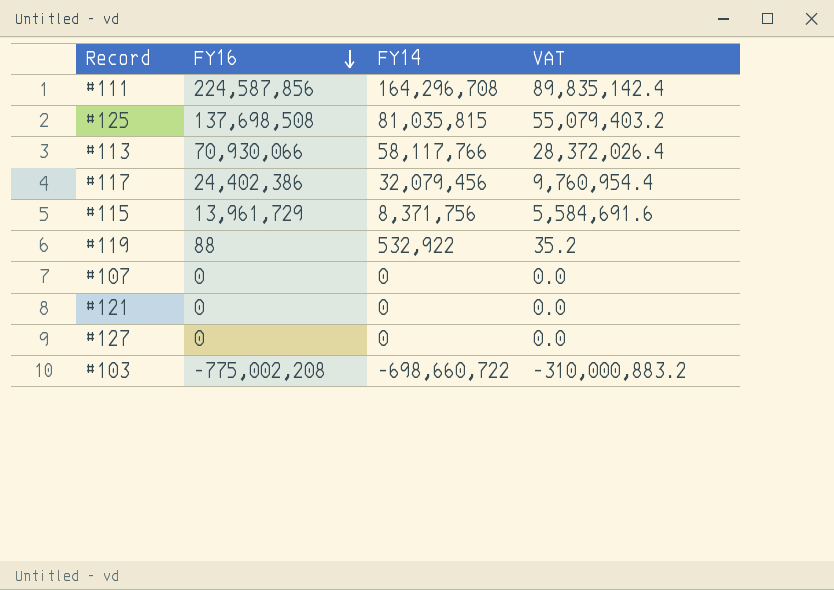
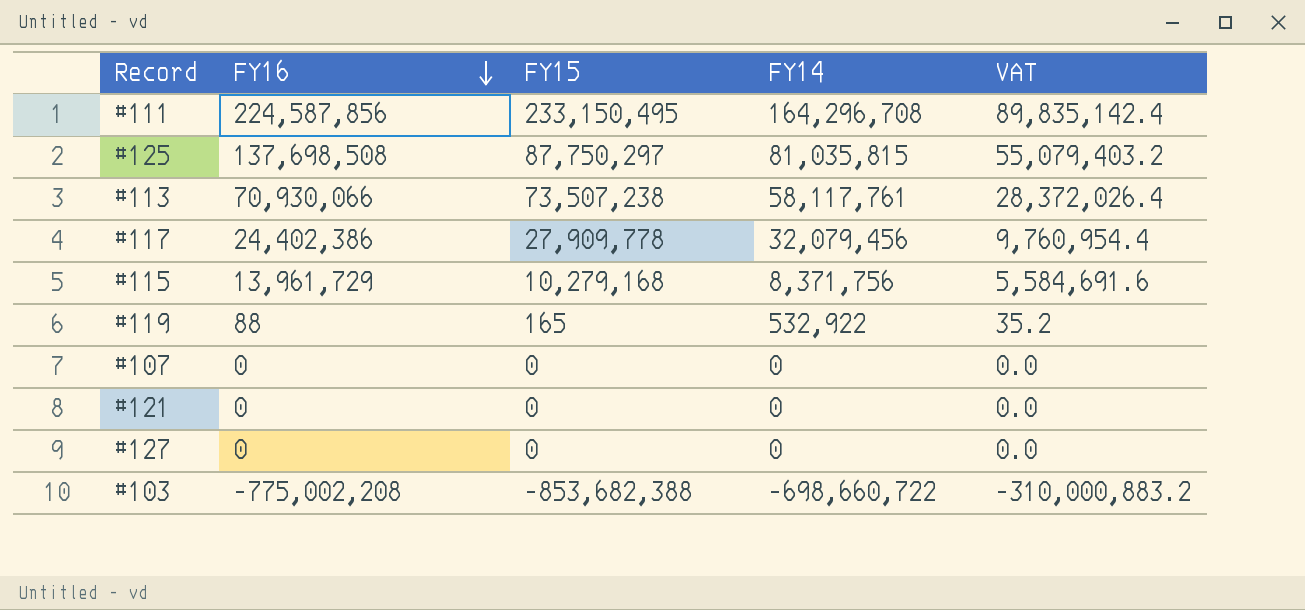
column FY15 | position: none -> 3
#113 | FY14: 58,117,766 -> 58,117,761

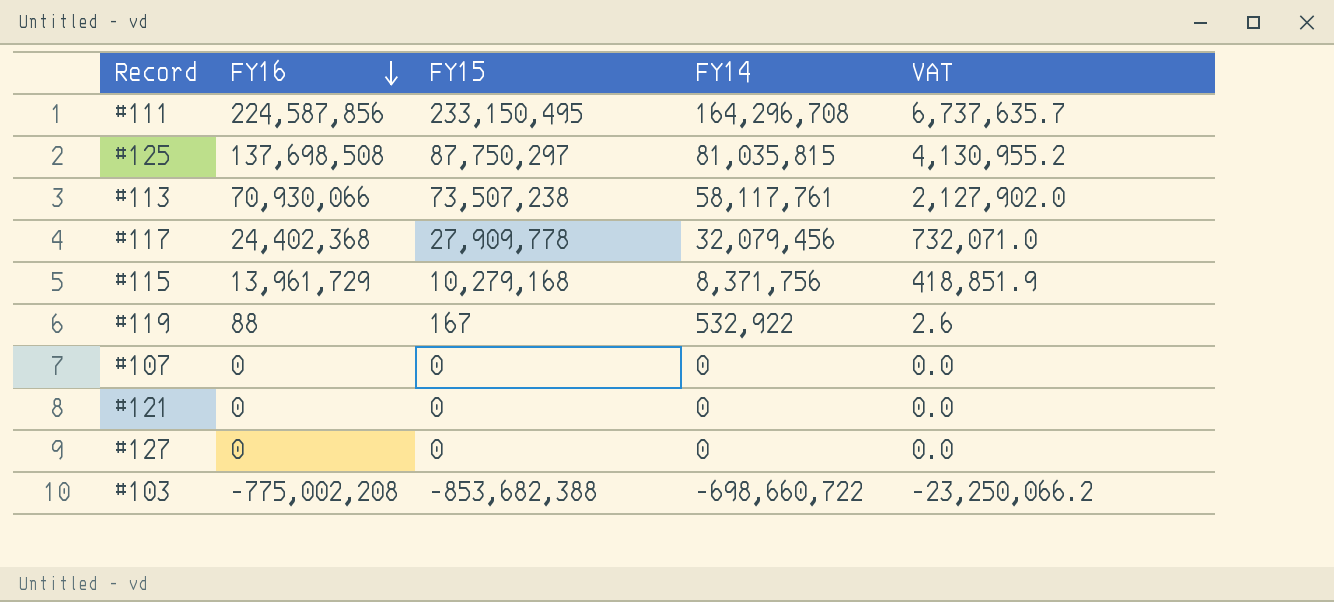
column VAT | formula: [FY16] * 0.4 -> [FY16] * 0.03
#117 | FY16: 24,402,386 -> 24,402,368
#119 | FY15: 165 -> 167

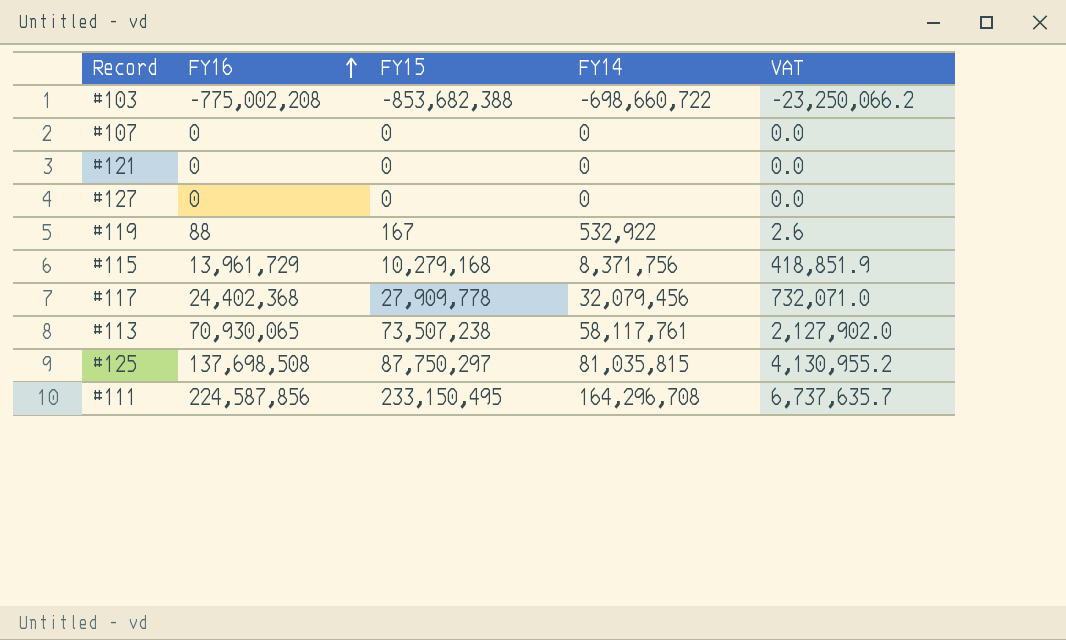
row order: FY16 descending -> FY16 ascending
#113 | FY16: 70,930,066 -> 70,930,065

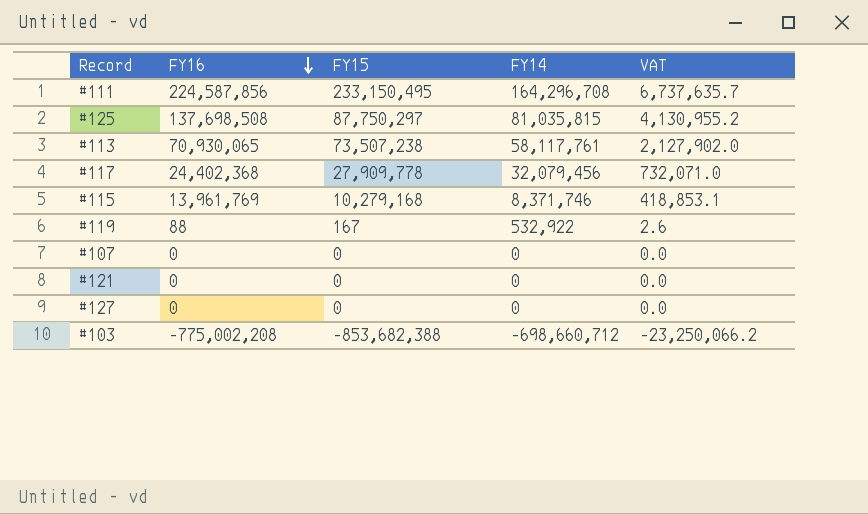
row order: FY16 ascending -> FY16 descending
#115 | FY16: 13,961,729 -> 13,961,769
#115 | FY14: 8,371,756 -> 8,371,746
#115 | VAT: 418,851.9 -> 418,853.1
#103 | FY14: -698,660,722 -> -698,660,712

